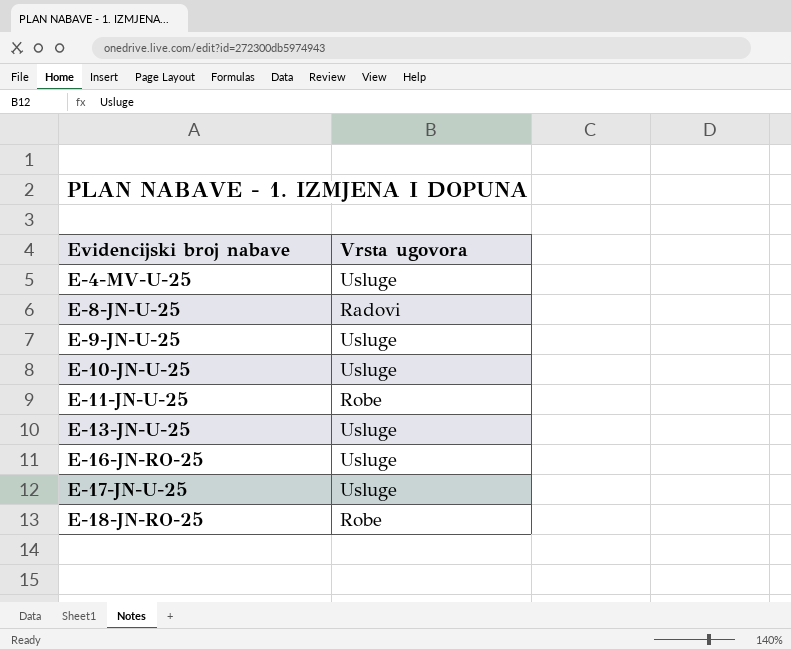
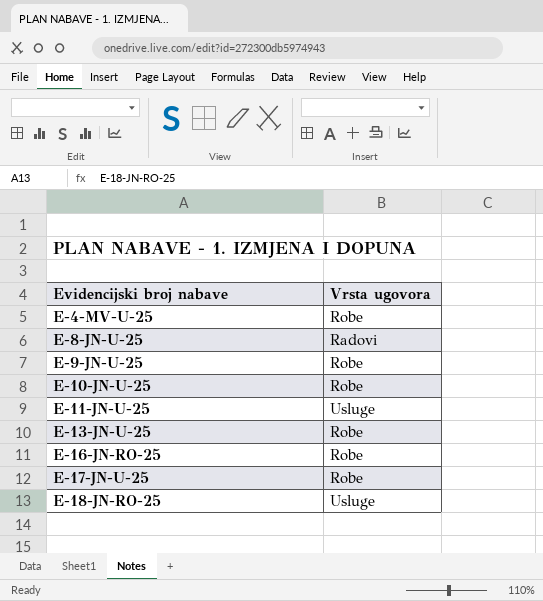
E-4-MV-U-25 | Vrsta ugovora: Usluge -> Robe
E-9-JN-U-25 | Vrsta ugovora: Usluge -> Robe
E-10-JN-U-25 | Vrsta ugovora: Usluge -> Robe
E-11-JN-U-25 | Vrsta ugovora: Robe -> Usluge
E-13-JN-U-25 | Vrsta ugovora: Usluge -> Robe
E-16-JN-RO-25 | Vrsta ugovora: Usluge -> Robe
E-17-JN-U-25 | Vrsta ugovora: Usluge -> Robe
E-18-JN-RO-25 | Vrsta ugovora: Robe -> Usluge

